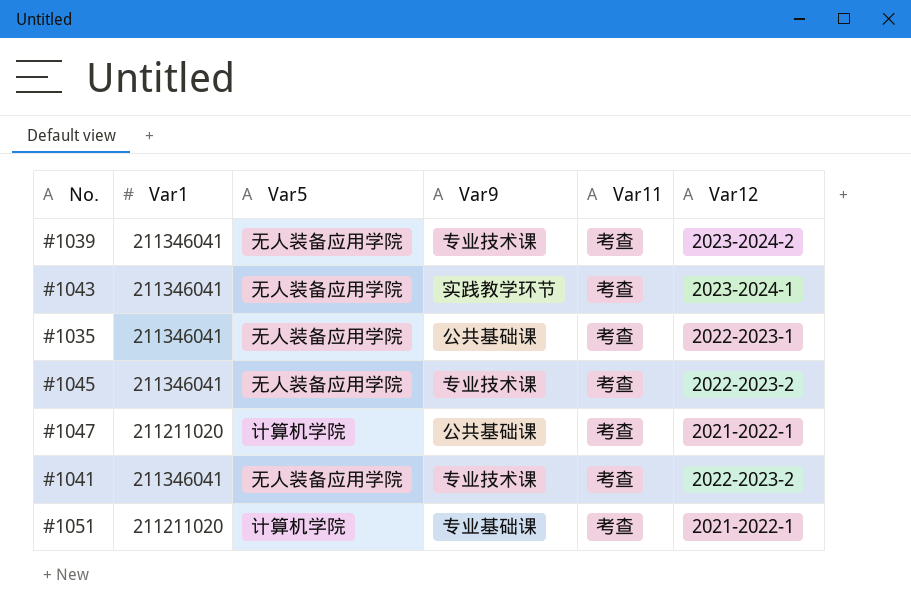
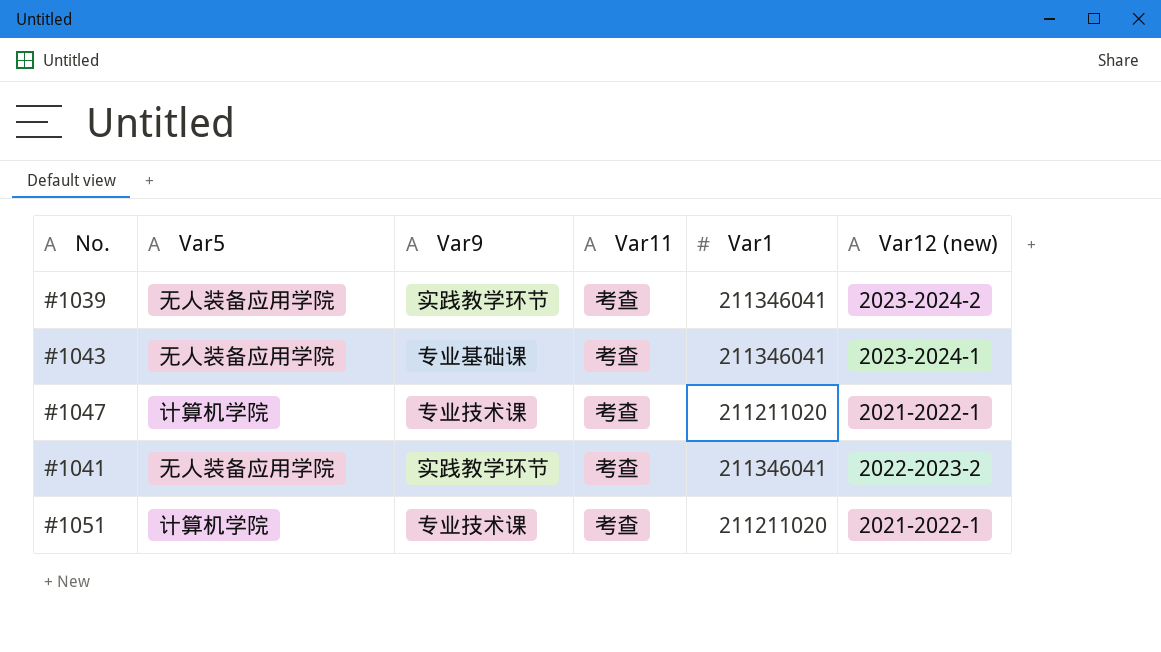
column Var1 | position: 2 -> 5
column name: Var12 -> Var12 (new)
row #1035: 211346041 | 无人装备应用学院 | 公共基础课 | 考查 | 2022-2023-1 -> none
row #1045: 211346041 | 无人装备应用学院 | 专业技术课 | 考查 | 2022-2023-2 -> none
#1039 | Var9: 专业技术课 -> 实践教学环节
#1043 | Var9: 实践教学环节 -> 专业基础课
#1047 | Var9: 公共基础课 -> 专业技术课
#1041 | Var9: 专业技术课 -> 实践教学环节
#1051 | Var9: 专业基础课 -> 专业技术课

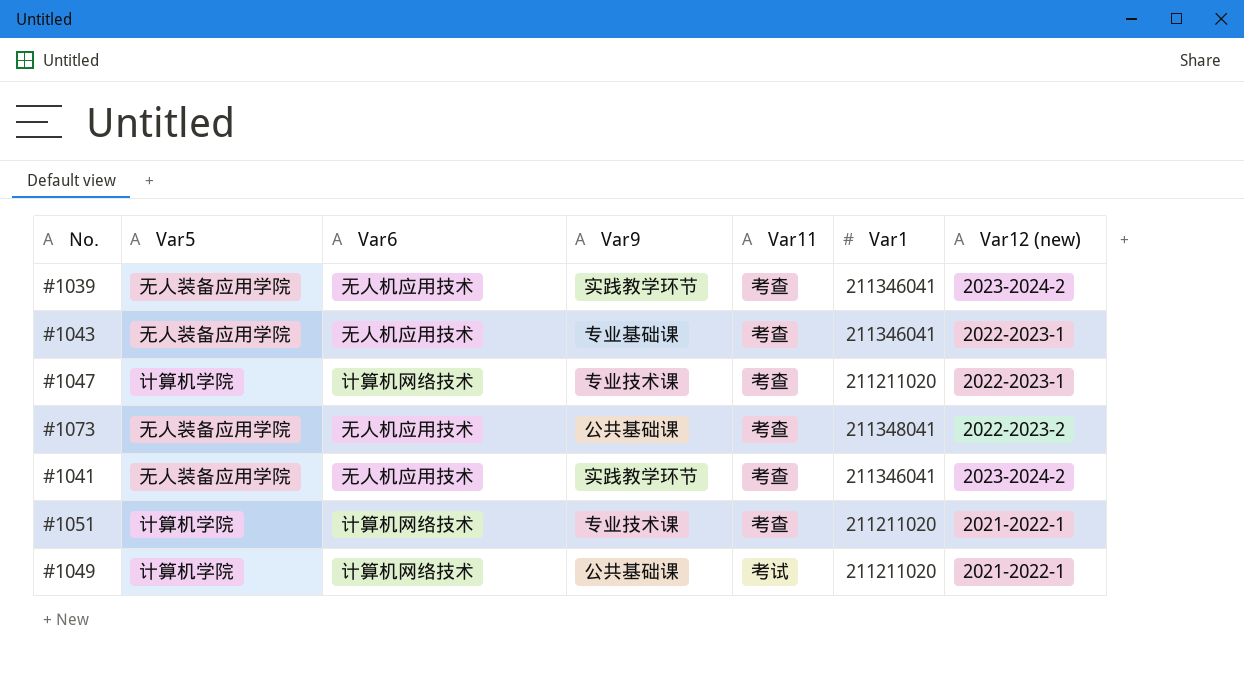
column Var6 | position: none -> 3
#1043 | Var12 (new): 2023-2024-1 -> 2022-2023-1
#1047 | Var12 (new): 2021-2022-1 -> 2022-2023-1
row #1073: none -> 无人装备应用学院 | 无人机应用技术 | 公共基础课 | 考查 | 211348041 | 2022-2023-2
#1041 | Var12 (new): 2022-2023-2 -> 2023-2024-2
row #1049: none -> 计算机学院 | 计算机网络技术 | 公共基础课 | 考试 | 211211020 | 2021-2022-1

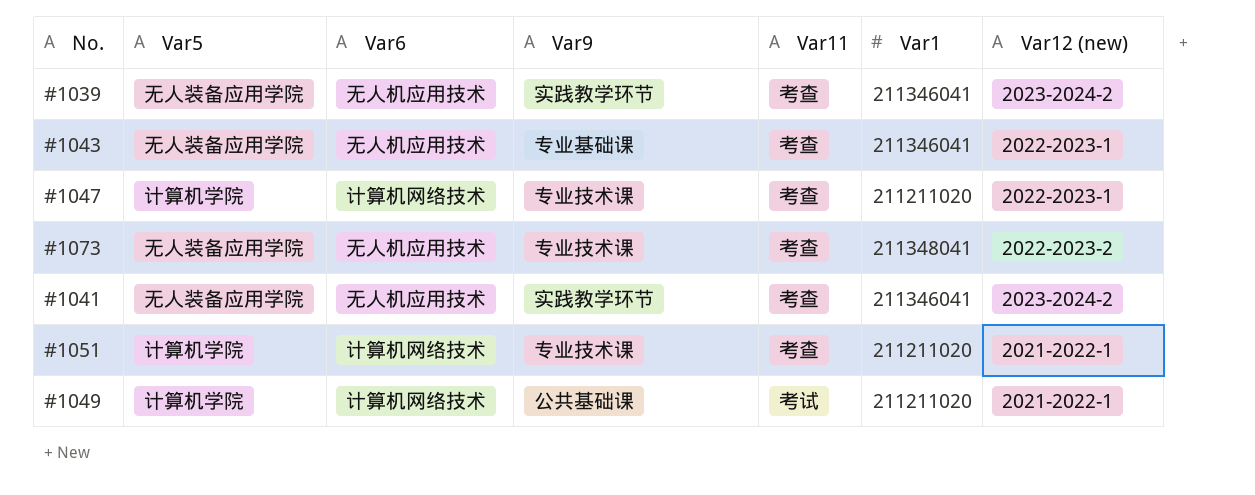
#1073 | Var9: 公共基础课 -> 专业技术课

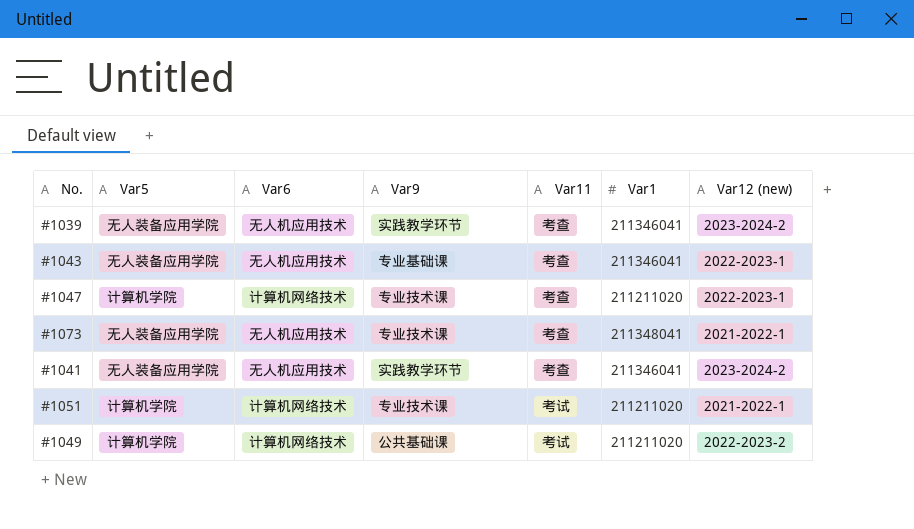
#1073 | Var12 (new): 2022-2023-2 -> 2021-2022-1
#1051 | Var11: 考查 -> 考试
#1049 | Var12 (new): 2021-2022-1 -> 2022-2023-2

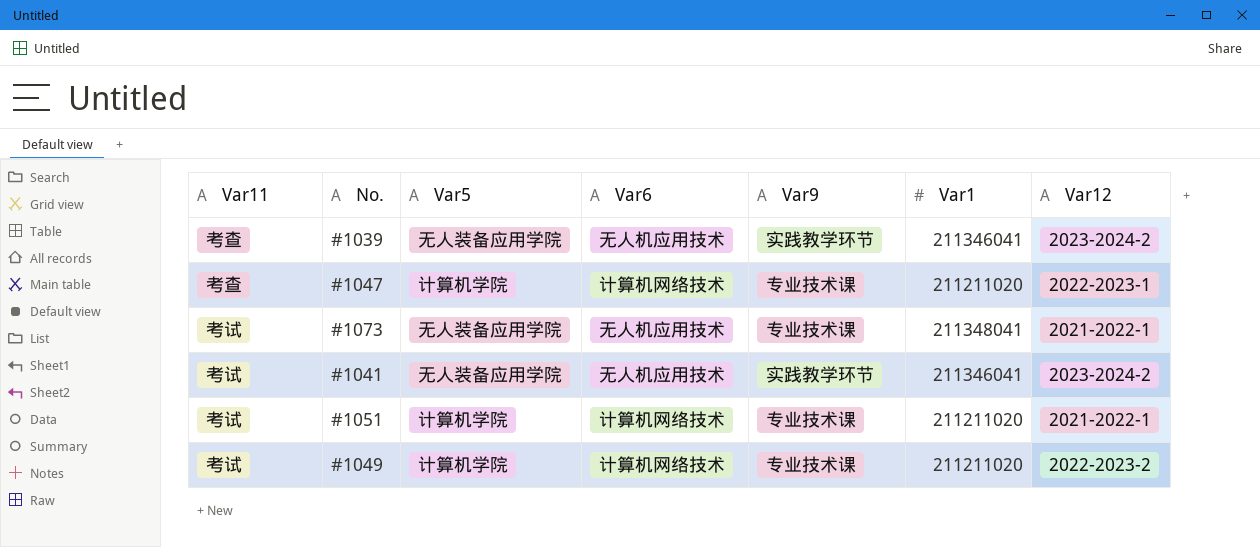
column Var11 | position: 5 -> 1
column name: Var12 (new) -> Var12
row #1043: 无人装备应用学院 | 无人机应用技术 | 专业基础课 | 考查 | 211346041 | 2022-2023-1 -> none
#1073 | Var11: 考查 -> 考试
#1041 | Var11: 考查 -> 考试
#1049 | Var9: 公共基础课 -> 专业技术课

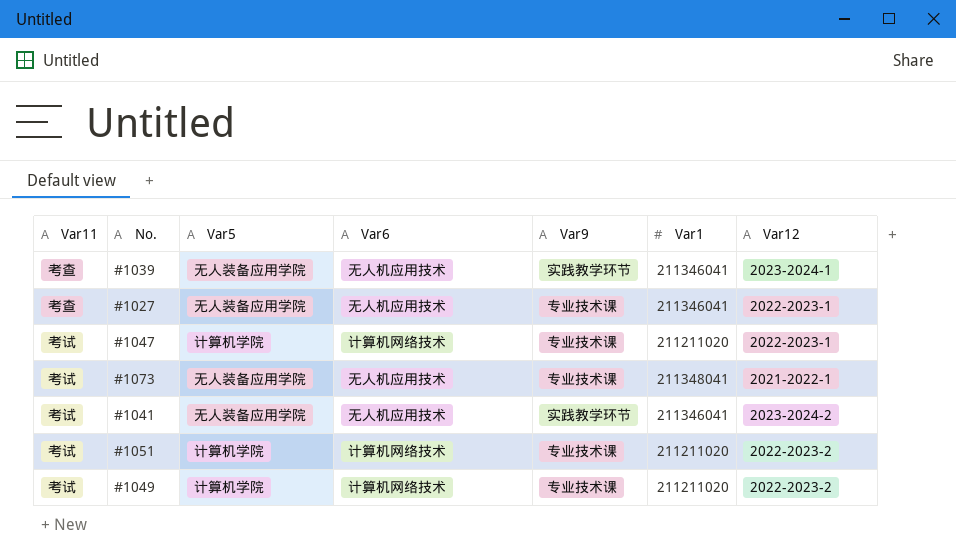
#1039 | Var12: 2023-2024-2 -> 2023-2024-1
row #1027: none -> 考查 | 无人装备应用学院 | 无人机应用技术 | 专业技术课 | 211346041 | 2022-2023-1
#1047 | Var11: 考查 -> 考试
#1051 | Var12: 2021-2022-1 -> 2022-2023-2

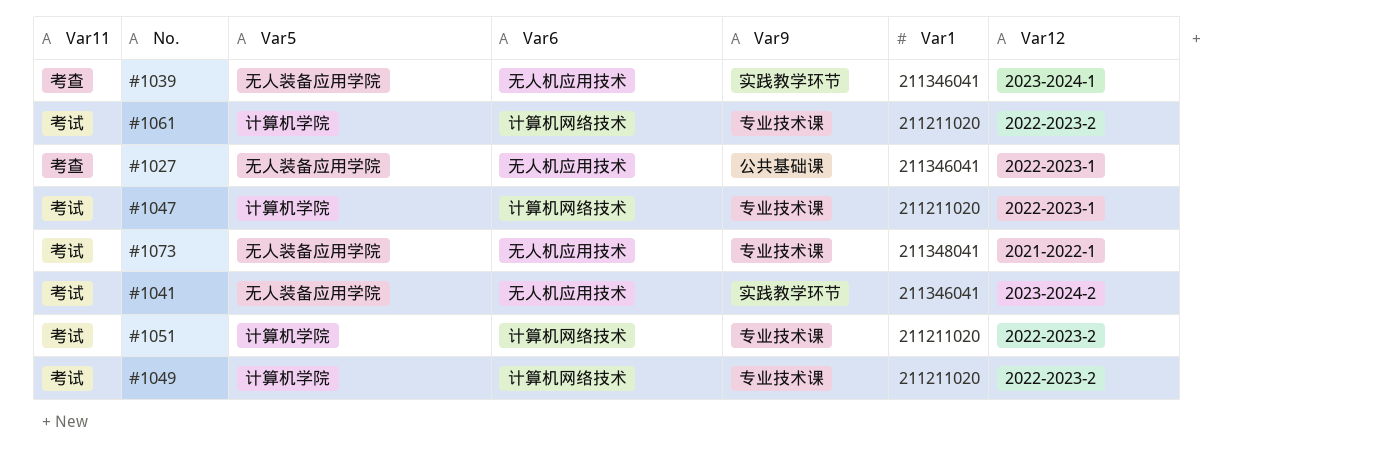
row #1061: none -> 考试 | 计算机学院 | 计算机网络技术 | 专业技术课 | 211211020 | 2022-2023-2
#1027 | Var9: 专业技术课 -> 公共基础课

